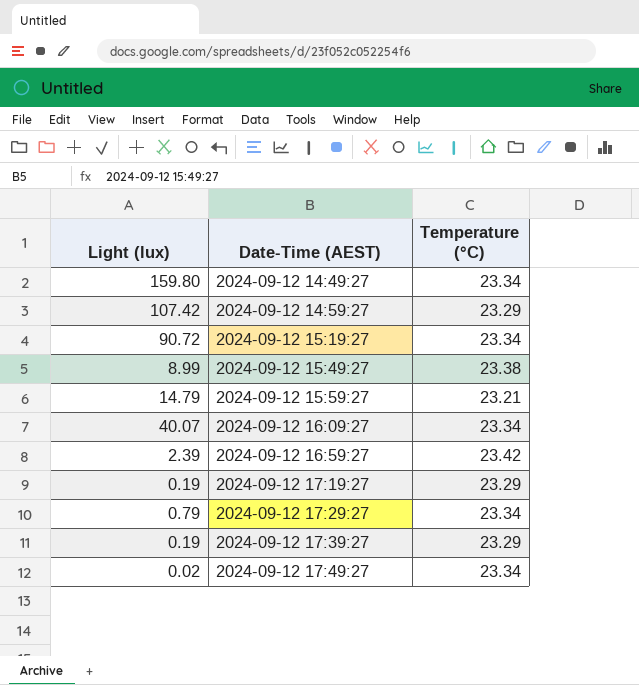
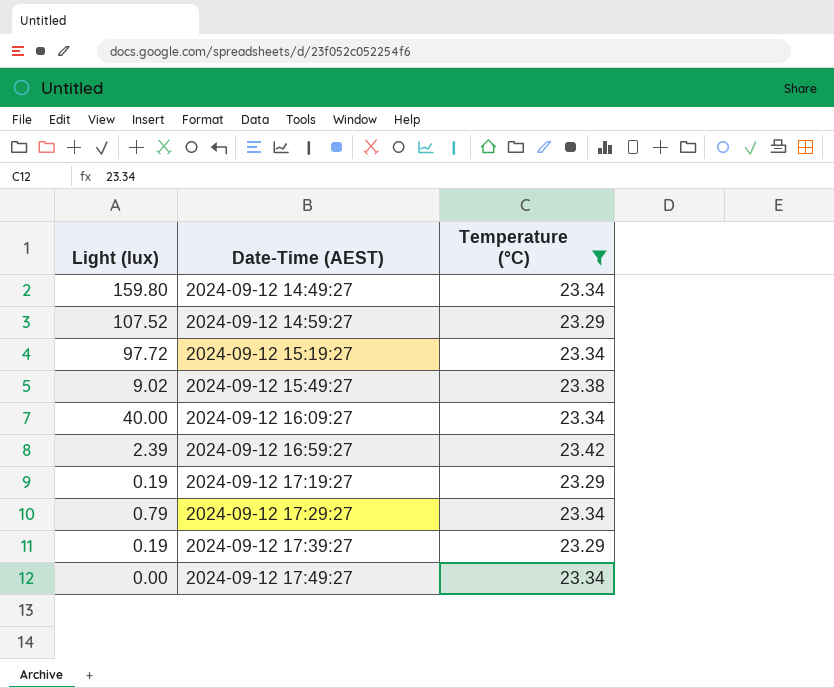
filter: none -> Temperature (°C) != 23.21
2024-09-12 14:59:27 | Light (lux): 107.42 -> 107.52
2024-09-12 15:19:27 | Light (lux): 90.72 -> 97.72
2024-09-12 15:49:27 | Light (lux): 8.99 -> 9.02
2024-09-12 16:09:27 | Light (lux): 40.07 -> 40.00
2024-09-12 17:49:27 | Light (lux): 0.02 -> 0.00

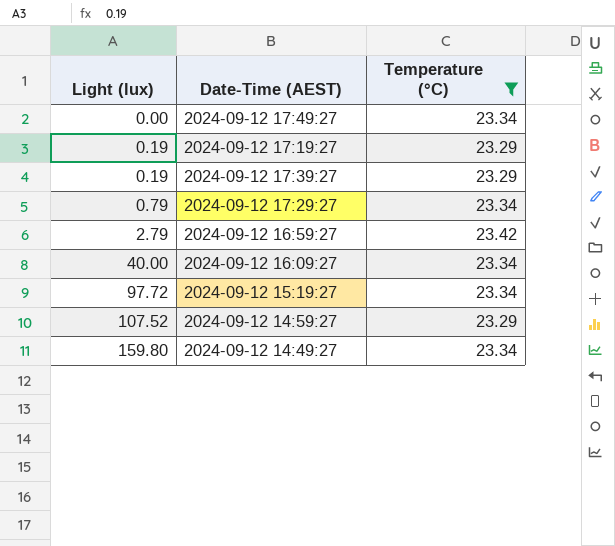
row order: Date-Time (AEST) ascending -> Light (lux) ascending
row 2024-09-12 15:49:27: 9.02 | 23.38 -> none
2024-09-12 16:59:27 | Light (lux): 2.39 -> 2.79

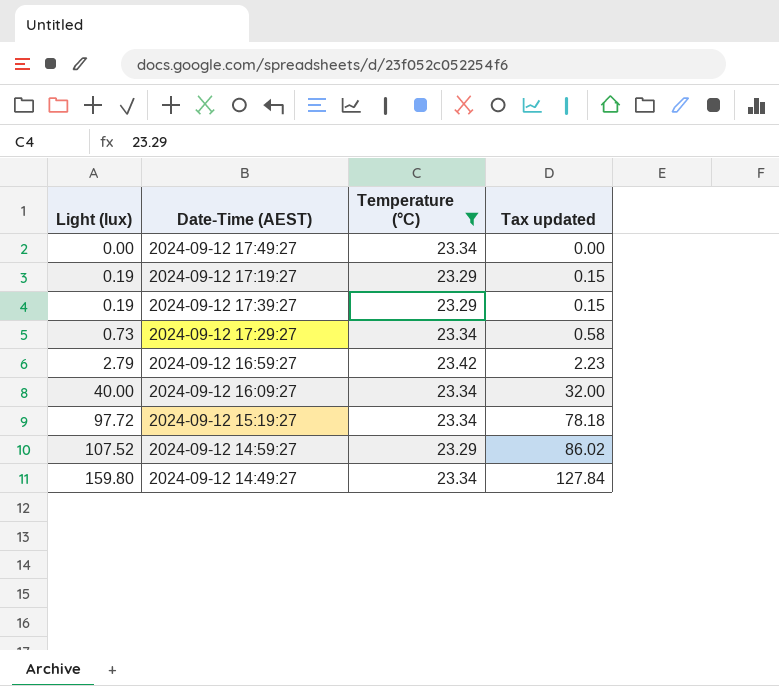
column Tax updated | formula: none -> [Light (lux)] * 0.8
2024-09-12 17:29:27 | Light (lux): 0.79 -> 0.73

